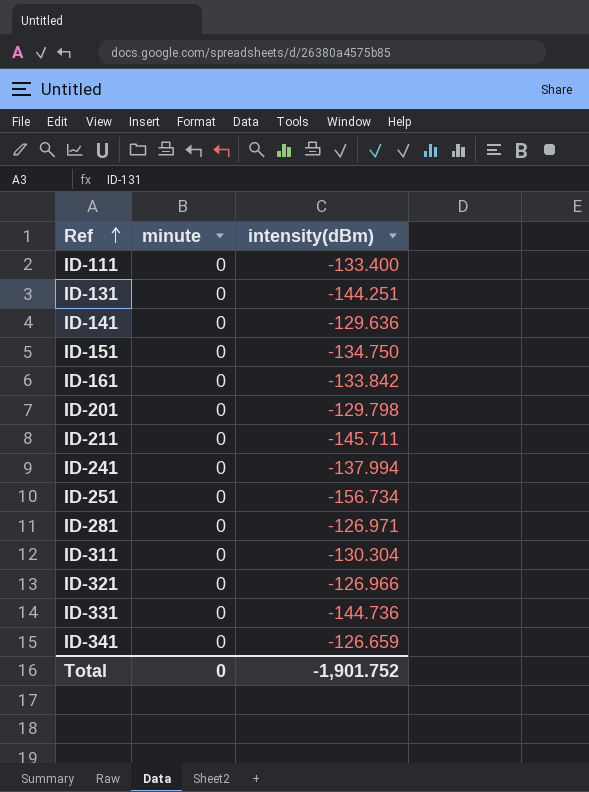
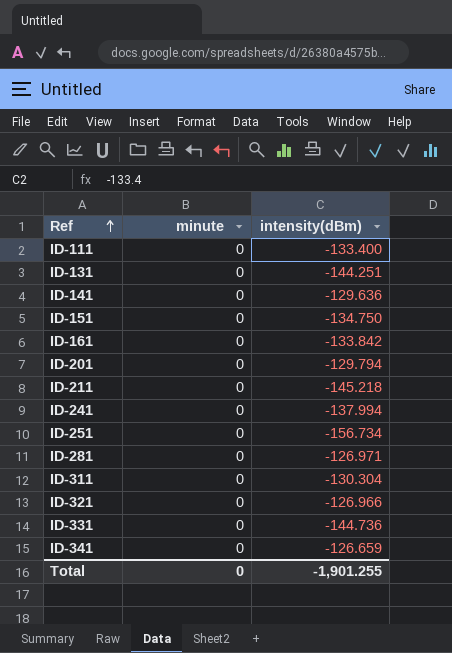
ID-201 | intensity(dBm): -129.798 -> -129.794
ID-211 | intensity(dBm): -145.711 -> -145.218
Total | intensity(dBm): -1,901.752 -> -1,901.255

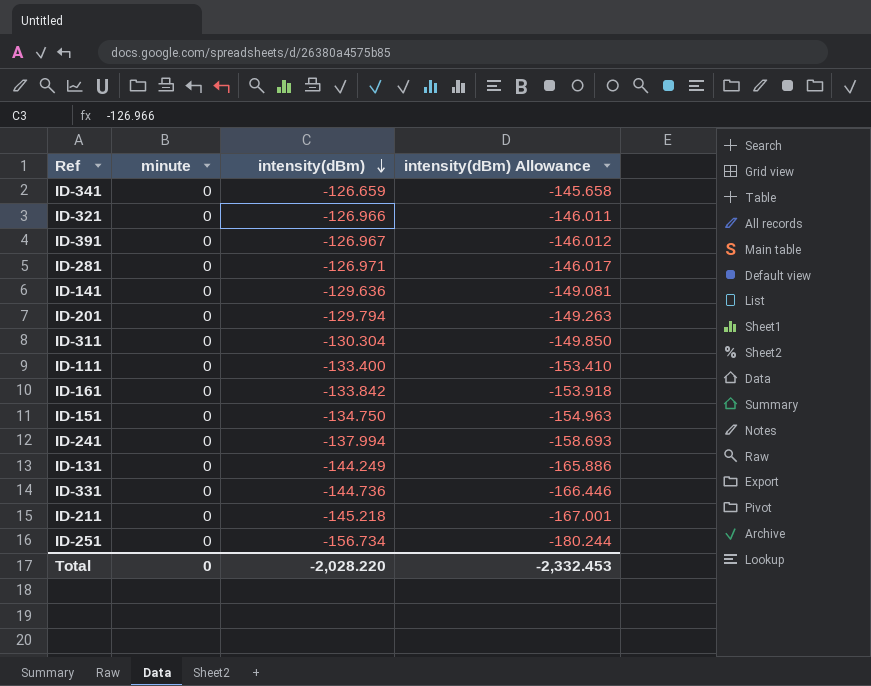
row order: Ref ascending -> intensity(dBm) descending
column intensity(dBm) Allowance | formula: none -> [intensity(dBm)] * 1.15
row ID-391: none -> 0 | -126.967 | -146.012
ID-131 | intensity(dBm): -144.251 -> -144.249
Total | intensity(dBm): -1,901.255 -> -2,028.220

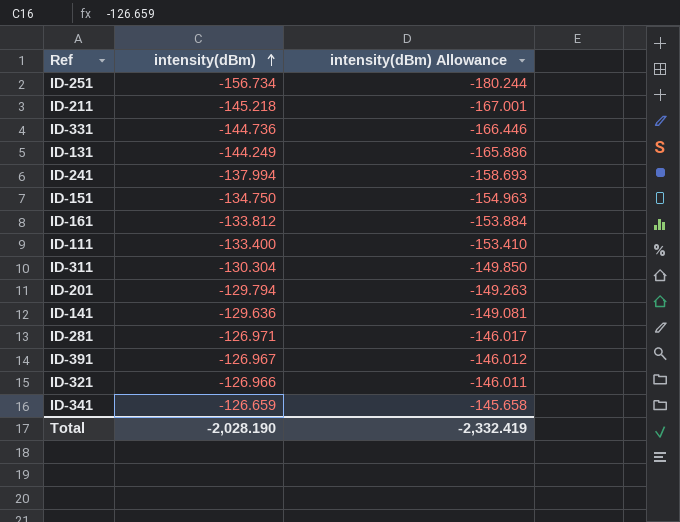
row order: intensity(dBm) descending -> intensity(dBm) ascending
column minute | position: 2 -> none
ID-161 | intensity(dBm): -133.842 -> -133.812
ID-161 | intensity(dBm) Allowance: -153.918 -> -153.884
Total | intensity(dBm): -2,028.220 -> -2,028.190
Total | intensity(dBm) Allowance: -2,332.453 -> -2,332.419

